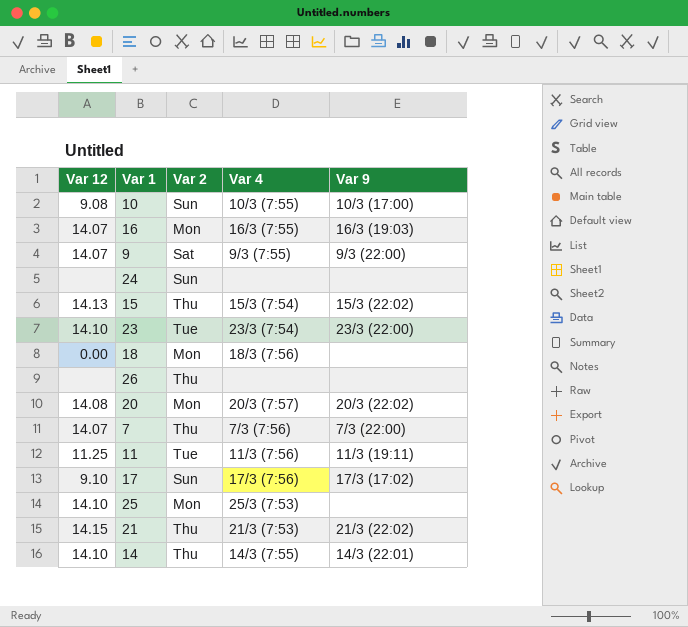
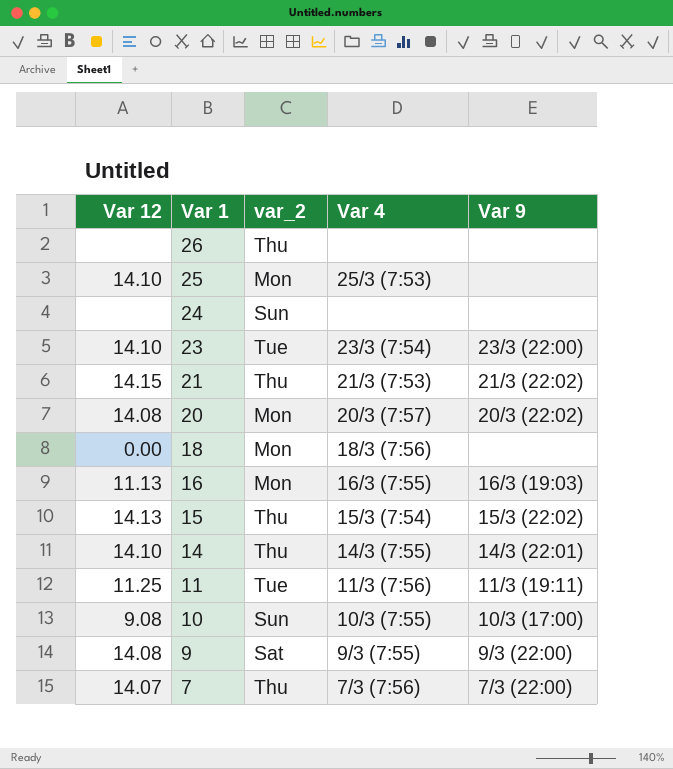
row order: none -> Var 1 descending
column name: Var 2 -> var_2
row 17: 9.10 | Sun | 17/3 (7:56) | 17/3 (17:02) -> none
16 | Var 12: 14.07 -> 11.13
9 | Var 12: 14.07 -> 14.08

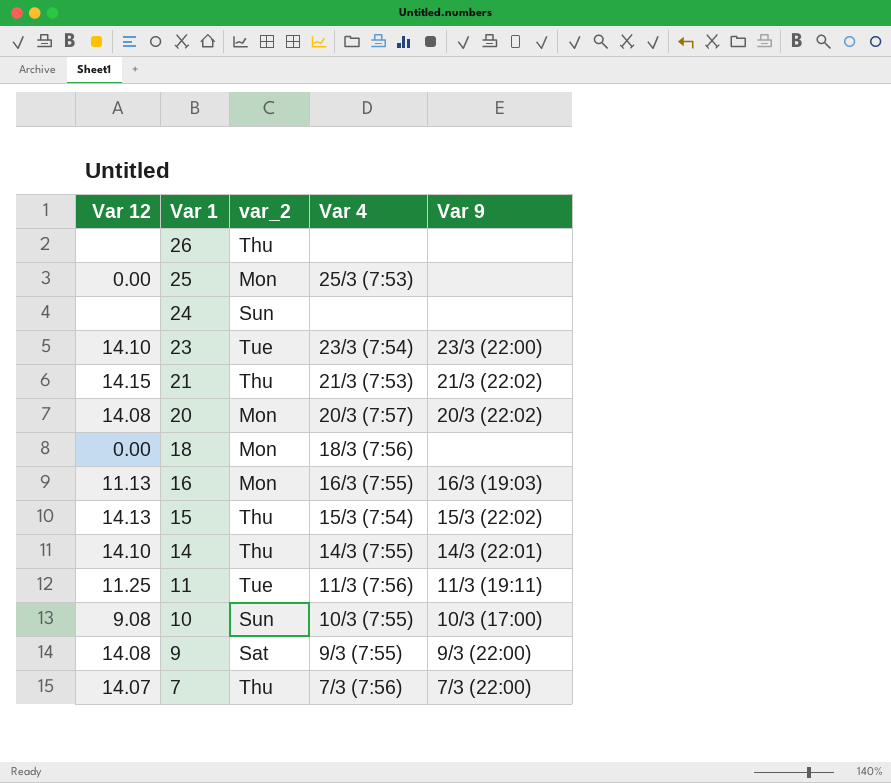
25 | Var 12: 14.10 -> 0.00

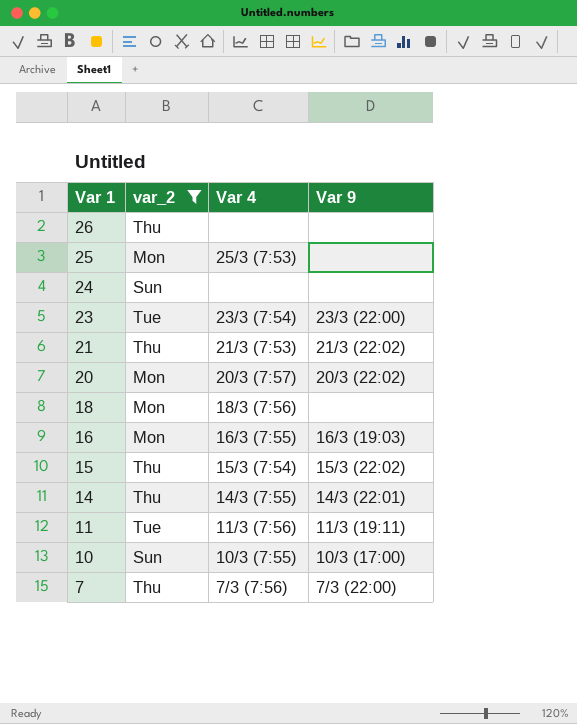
filter: none -> var_2 != Sat
column Var 12 | position: 1 -> none

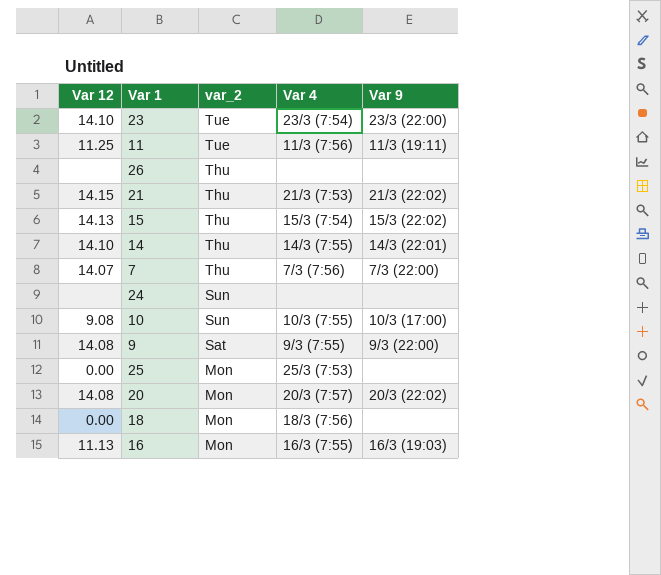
filter: var_2 != Sat -> none
row order: Var 1 descending -> var_2 descending
column Var 12 | position: none -> 1

